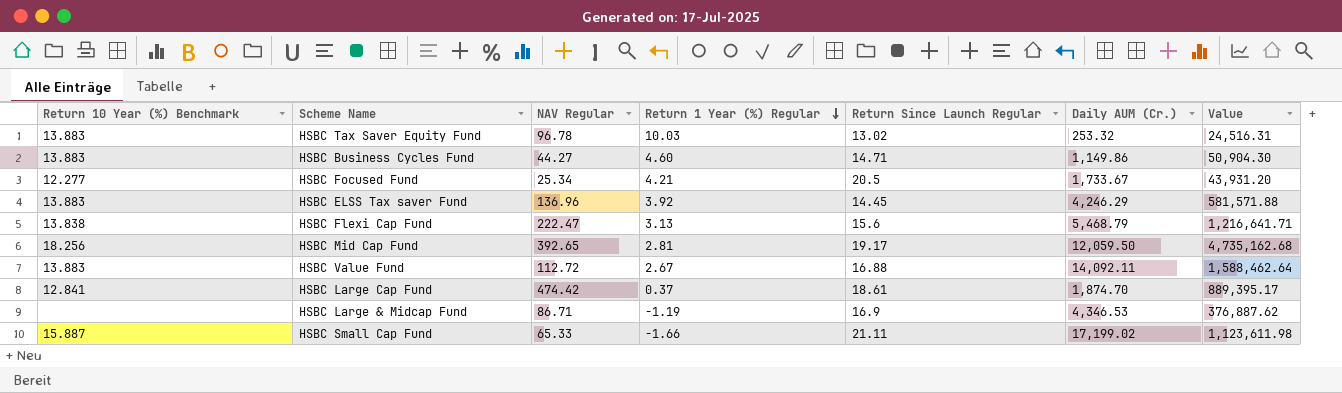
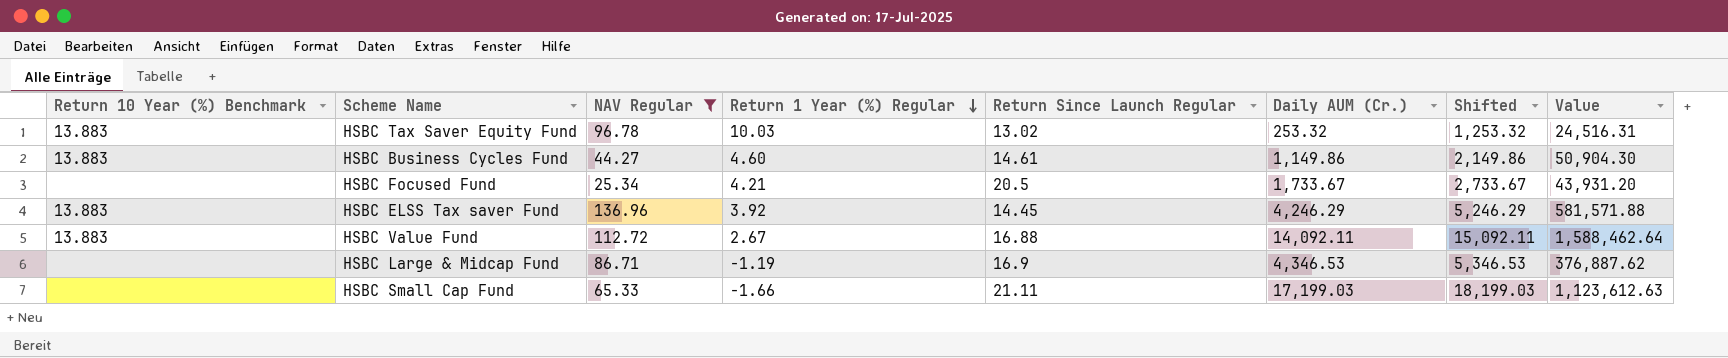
filter: none -> NAV Regular <= 136.96
column Shifted | formula: none -> [Daily AUM (Cr.)] + 1000
HSBC Business Cycles Fund | Return Since Launch Regular: 14.71 -> 14.61
HSBC Focused Fund | Return 10 Year (%) Benchmark: 12.277 -> none
HSBC Small Cap Fund | Return 10 Year (%) Benchmark: 15.887 -> none
HSBC Small Cap Fund | Daily AUM (Cr.): 17,199.02 -> 17,199.03
HSBC Small Cap Fund | Value: 1,123,611.98 -> 1,123,612.63

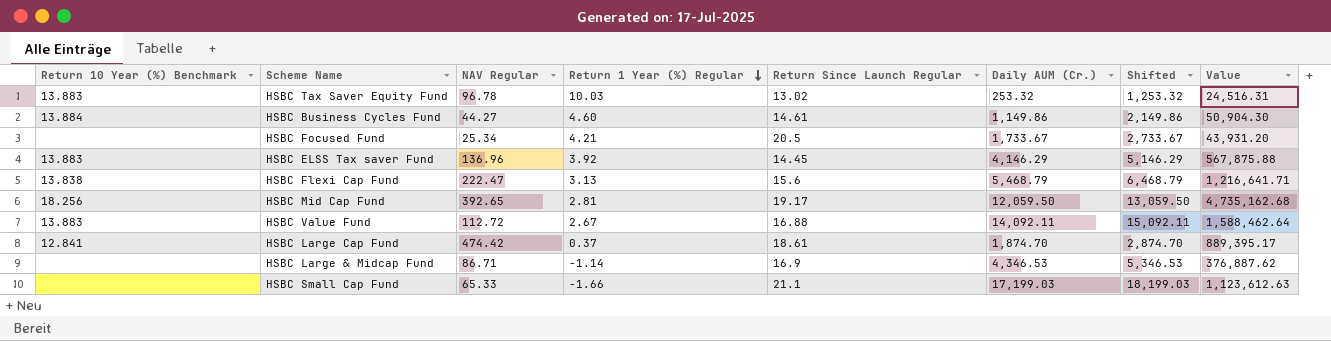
filter: NAV Regular <= 136.96 -> none
HSBC Business Cycles Fund | Return 10 Year (%) Benchmark: 13.883 -> 13.884
HSBC ELSS Tax saver Fund | Daily AUM (Cr.): 4,246.29 -> 4,146.29
HSBC ELSS Tax saver Fund | Shifted: 5,246.29 -> 5,146.29
HSBC ELSS Tax saver Fund | Value: 581,571.88 -> 567,875.88
HSBC Large & Midcap Fund | Return 1 Year (%) Regular: -1.19 -> -1.14
HSBC Small Cap Fund | Return Since Launch Regular: 21.11 -> 21.1

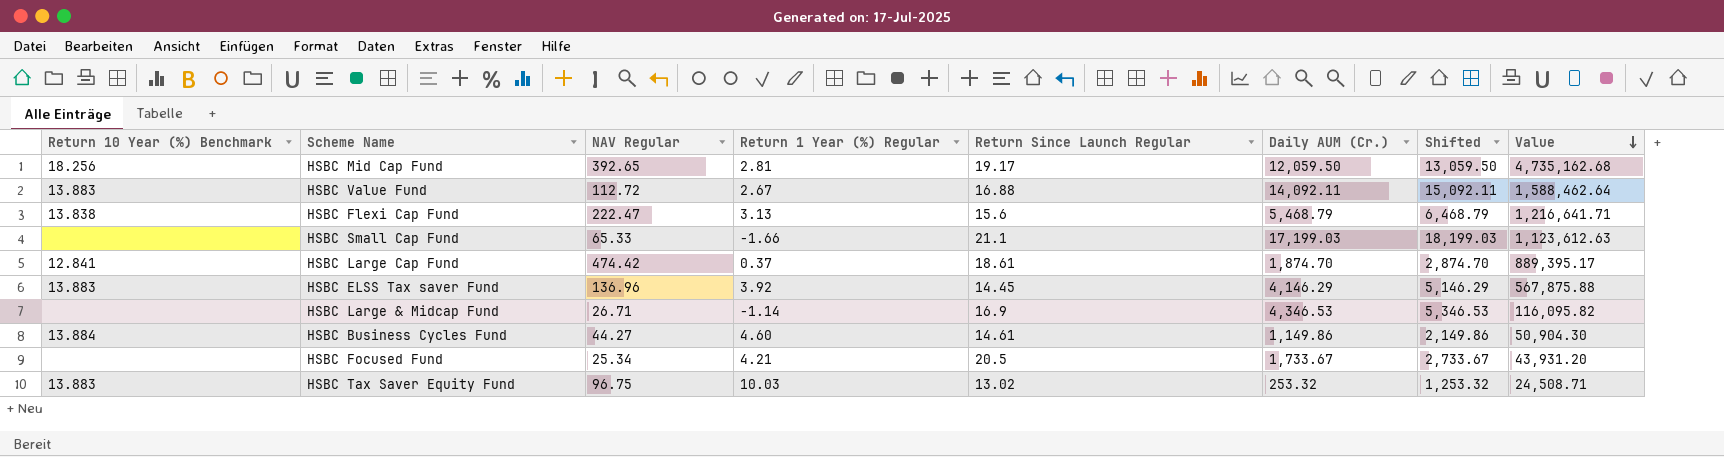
row order: Return 1 Year (%) Regular descending -> Value descending
HSBC Large & Midcap Fund | NAV Regular: 86.71 -> 26.71
HSBC Large & Midcap Fund | Value: 376,887.62 -> 116,095.82
HSBC Tax Saver Equity Fund | NAV Regular: 96.78 -> 96.75
HSBC Tax Saver Equity Fund | Value: 24,516.31 -> 24,508.71

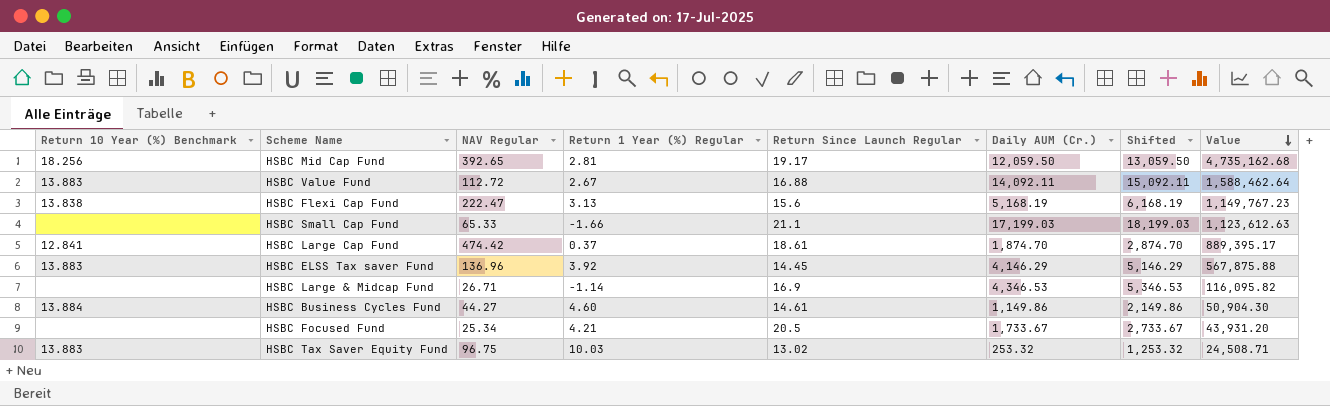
HSBC Flexi Cap Fund | Daily AUM (Cr.): 5,468.79 -> 5,168.19
HSBC Flexi Cap Fund | Shifted: 6,468.79 -> 6,168.19
HSBC Flexi Cap Fund | Value: 1,216,641.71 -> 1,149,767.23

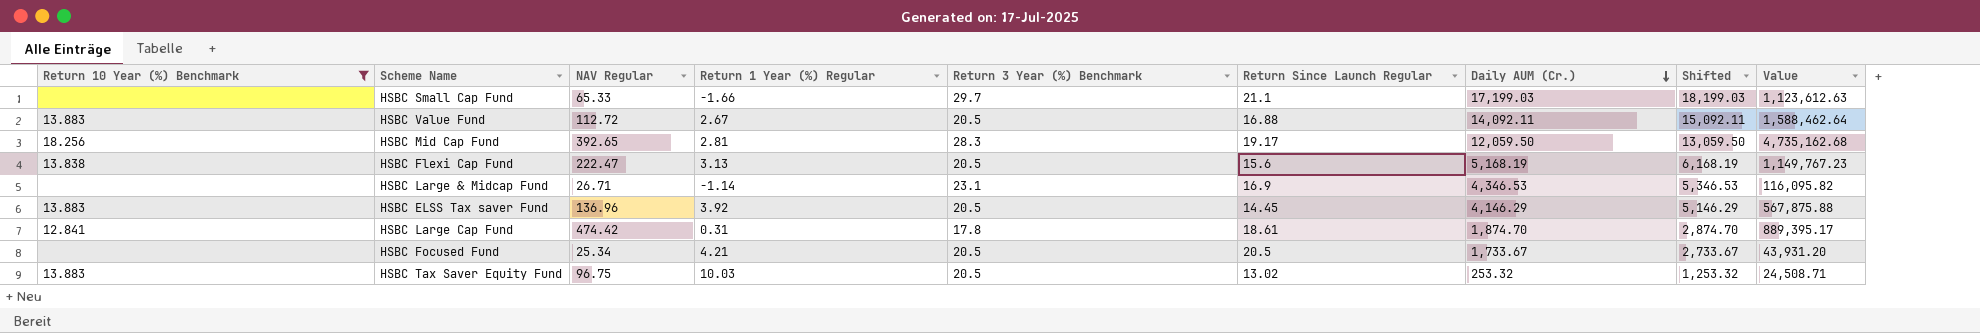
filter: none -> Return 10 Year (%) Benchmark != 13.884
row order: Value descending -> Daily AUM (Cr.) descending
column Return 3 Year (%) Benchmark | position: none -> 5
HSBC Large Cap Fund | Return 1 Year (%) Regular: 0.37 -> 0.31

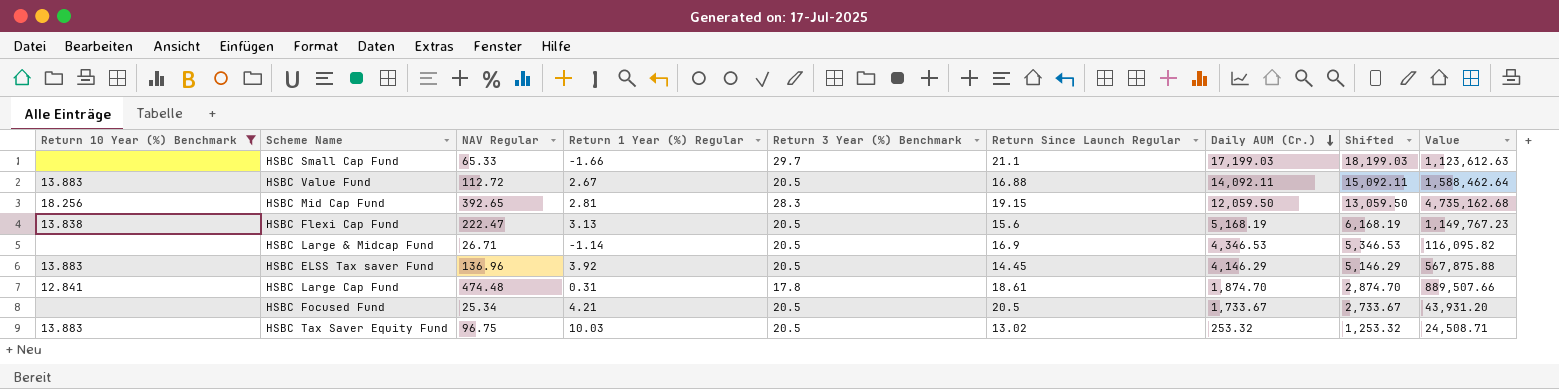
HSBC Mid Cap Fund | Return Since Launch Regular: 19.17 -> 19.15
HSBC Large & Midcap Fund | Return 3 Year (%) Benchmark: 23.1 -> 20.5
HSBC Large Cap Fund | NAV Regular: 474.42 -> 474.48
HSBC Large Cap Fund | Value: 889,395.17 -> 889,507.66

